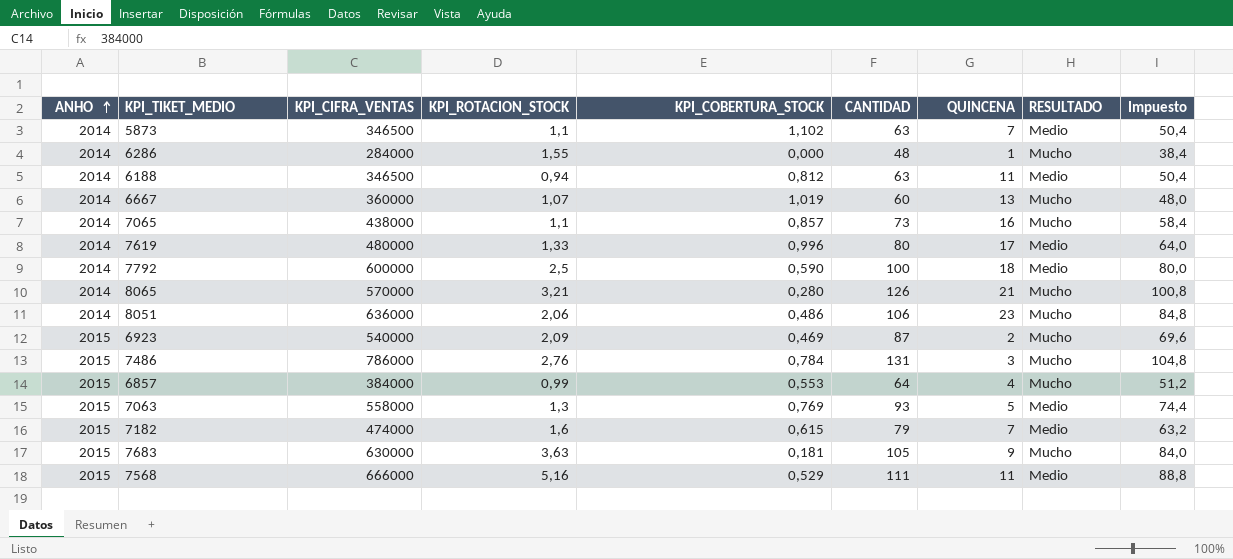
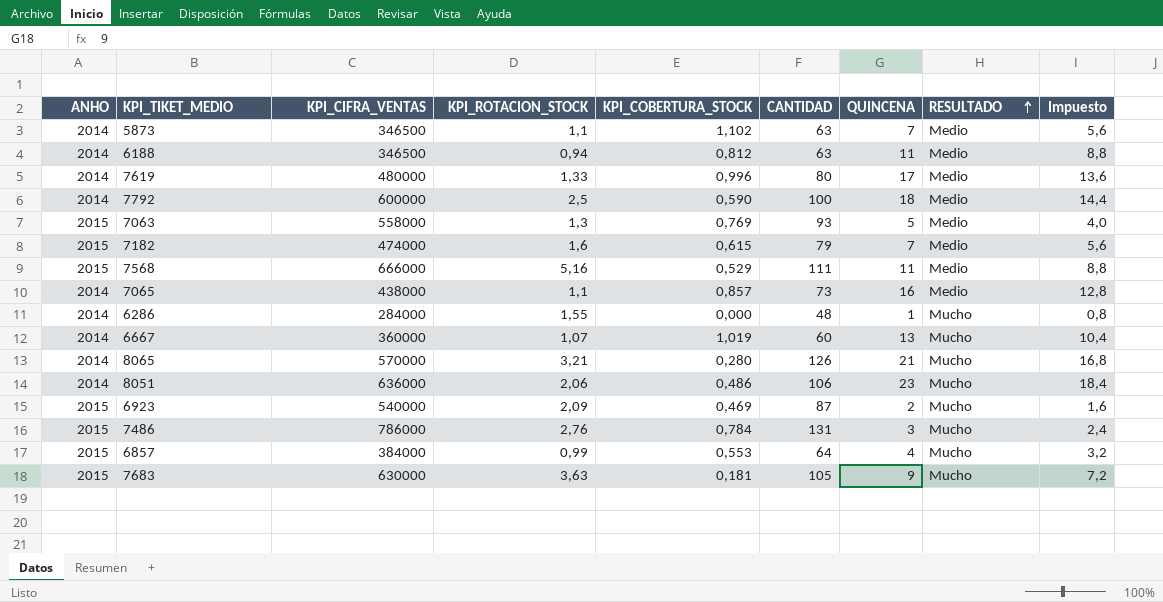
row order: ANHO ascending -> RESULTADO ascending
column Impuesto | formula: [CANTIDAD] * 0,8 -> [QUINCENA] * 0,8
7065 | RESULTADO: Mucho -> Medio

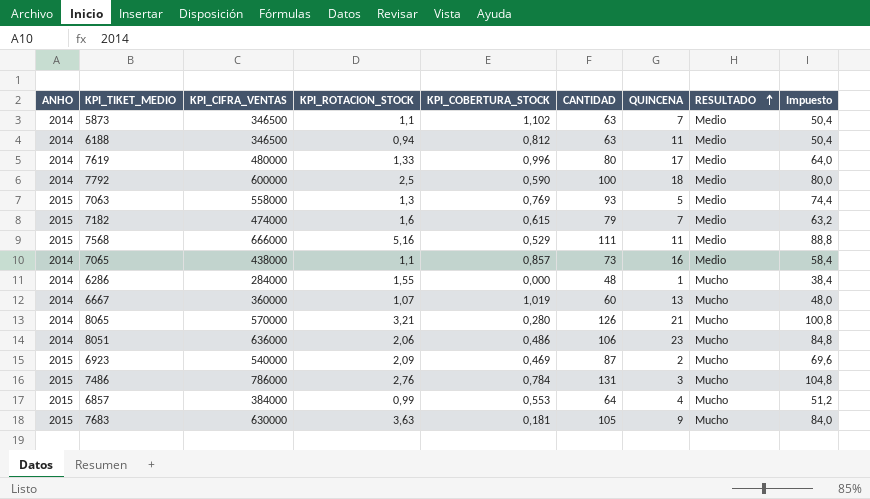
column Impuesto | formula: [QUINCENA] * 0,8 -> [CANTIDAD] * 0,8

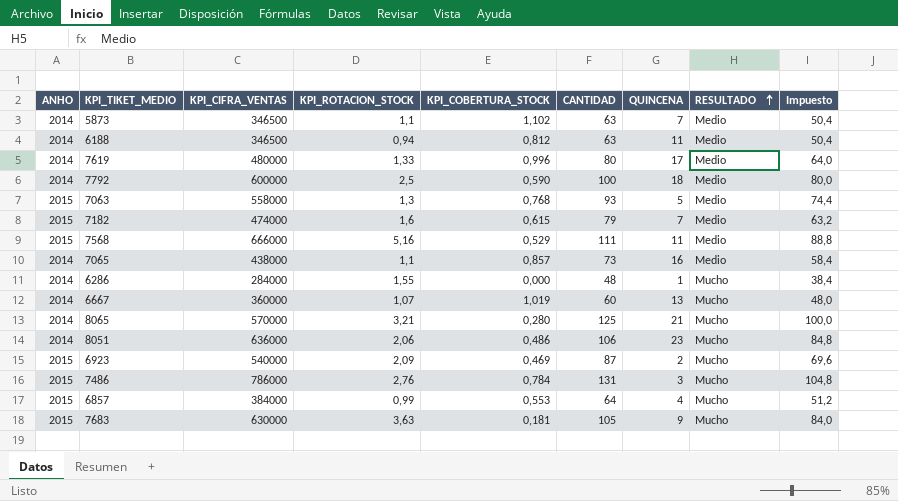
7063 | KPI_COBERTURA_STOCK: 0,769 -> 0,768
8065 | CANTIDAD: 126 -> 125
8065 | Impuesto: 100,8 -> 100,0

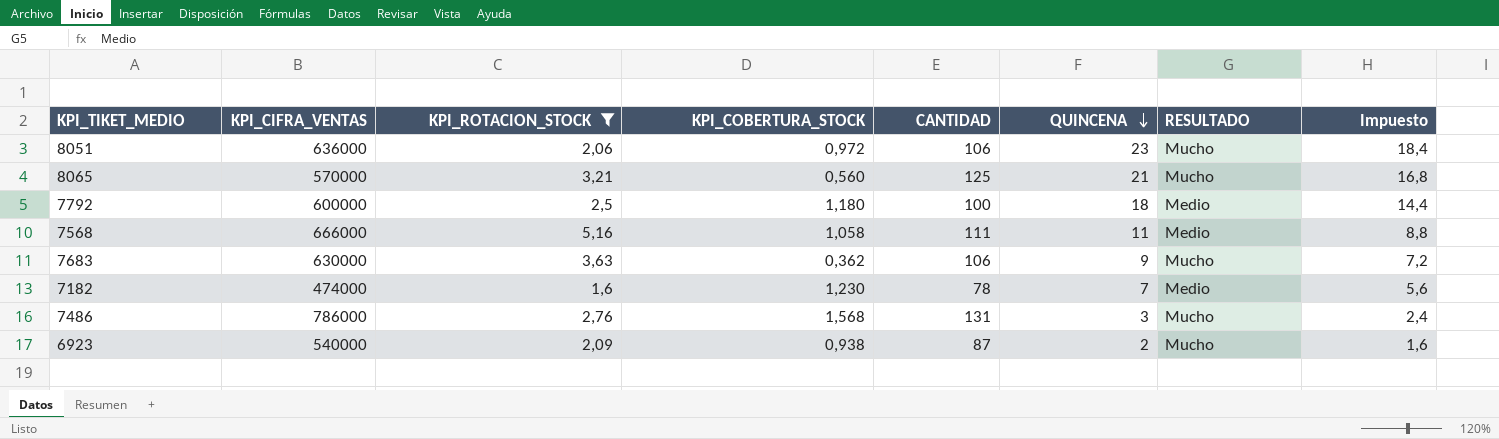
filter: none -> KPI_ROTACION_STOCK >= 1,6
row order: RESULTADO ascending -> QUINCENA descending
column ANHO | position: 1 -> none
column Impuesto | formula: [CANTIDAD] * 0,8 -> [QUINCENA] * 0,8
8051 | KPI_COBERTURA_STOCK: 0,486 -> 0,972
8065 | KPI_COBERTURA_STOCK: 0,280 -> 0,560
7792 | KPI_COBERTURA_STOCK: 0,590 -> 1,180
7568 | KPI_COBERTURA_STOCK: 0,529 -> 1,058
7683 | KPI_COBERTURA_STOCK: 0,181 -> 0,362
7683 | CANTIDAD: 105 -> 106
7182 | KPI_COBERTURA_STOCK: 0,615 -> 1,230
7182 | CANTIDAD: 79 -> 78
7486 | KPI_COBERTURA_STOCK: 0,784 -> 1,568
6923 | KPI_COBERTURA_STOCK: 0,469 -> 0,938

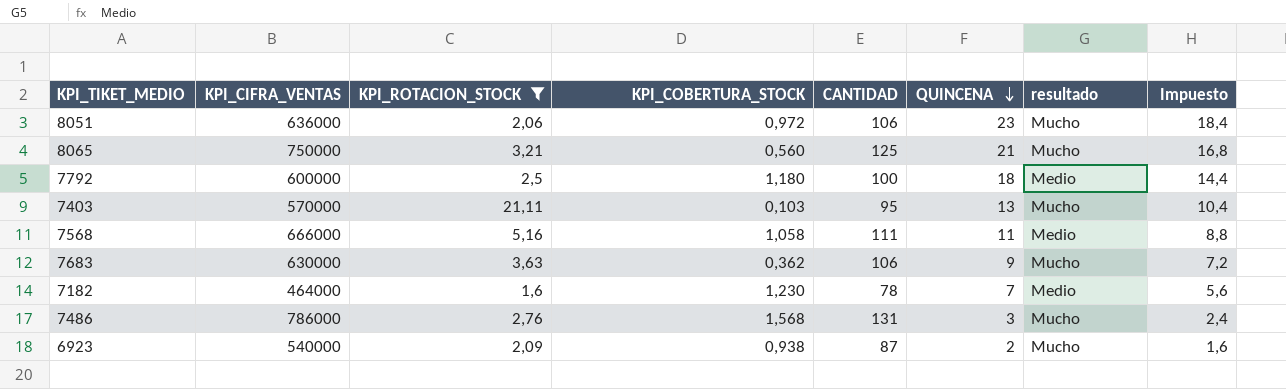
column name: RESULTADO -> resultado
8065 | KPI_CIFRA_VENTAS: 570000 -> 750000
row 7403: none -> 570000 | 21,11 | 0,103 | 95 | 13 | Mucho | 10,4
7182 | KPI_CIFRA_VENTAS: 474000 -> 464000

